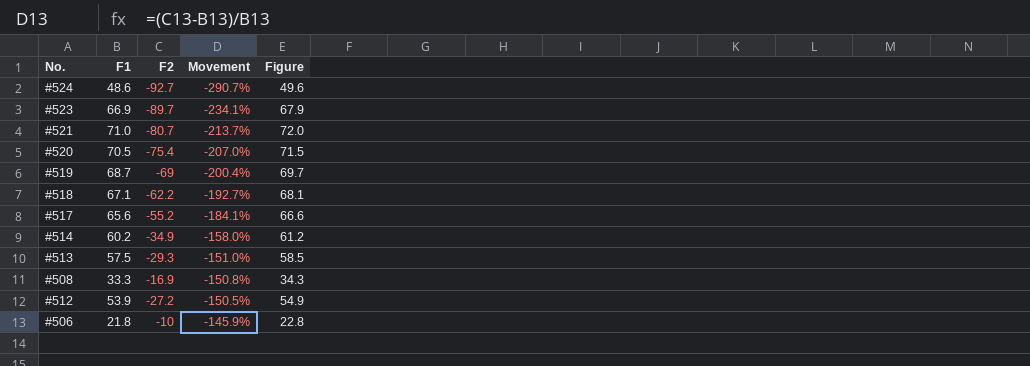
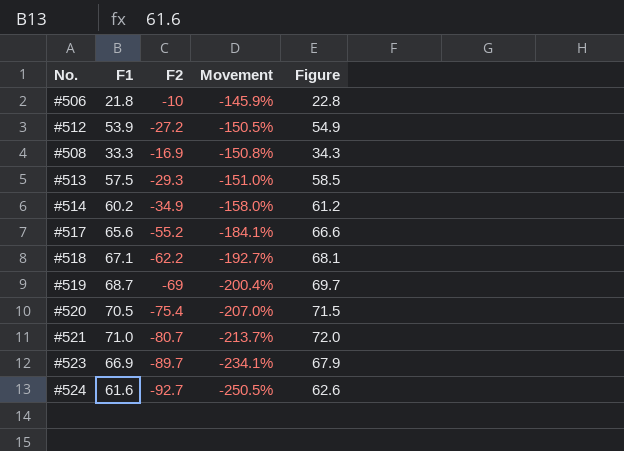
row order: Movement ascending -> Movement descending
#524 | F1: 48.6 -> 61.6
#524 | Movement: -290.7% -> -250.5%
#524 | Figure: 49.6 -> 62.6

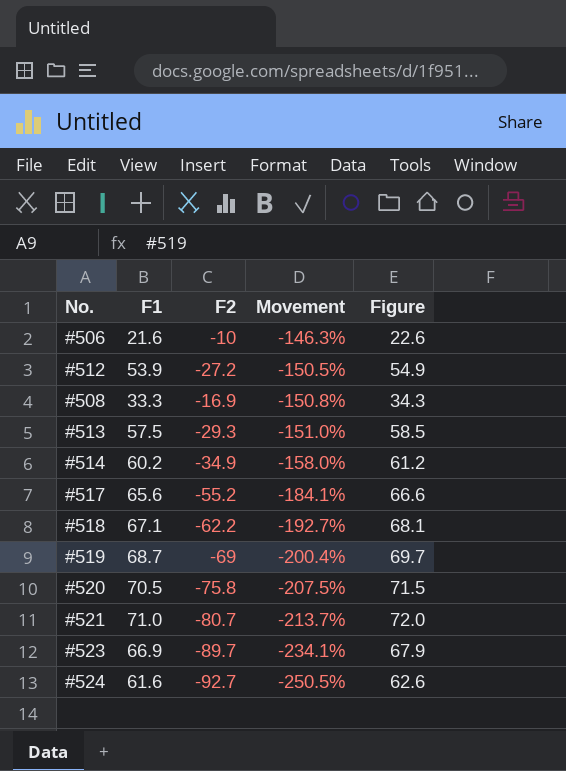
#506 | F1: 21.8 -> 21.6
#506 | Movement: -145.9% -> -146.3%
#506 | Figure: 22.8 -> 22.6
#520 | F2: -75.4 -> -75.8
#520 | Movement: -207.0% -> -207.5%

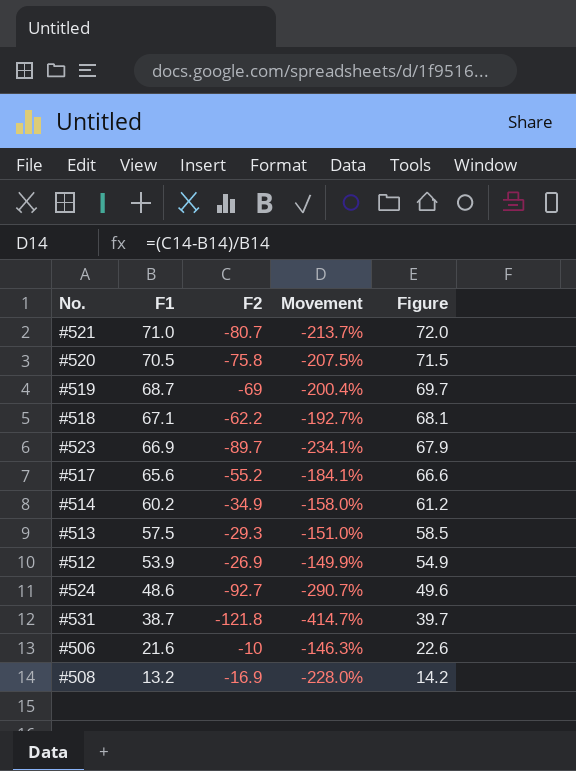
row order: Movement descending -> F1 descending
#512 | F2: -27.2 -> -26.9
#512 | Movement: -150.5% -> -149.9%
#524 | F1: 61.6 -> 48.6
#524 | Movement: -250.5% -> -290.7%
#524 | Figure: 62.6 -> 49.6
row #531: none -> 38.7 | -121.8 | -414.7% | 39.7
#508 | F1: 33.3 -> 13.2
#508 | Movement: -150.8% -> -228.0%
#508 | Figure: 34.3 -> 14.2

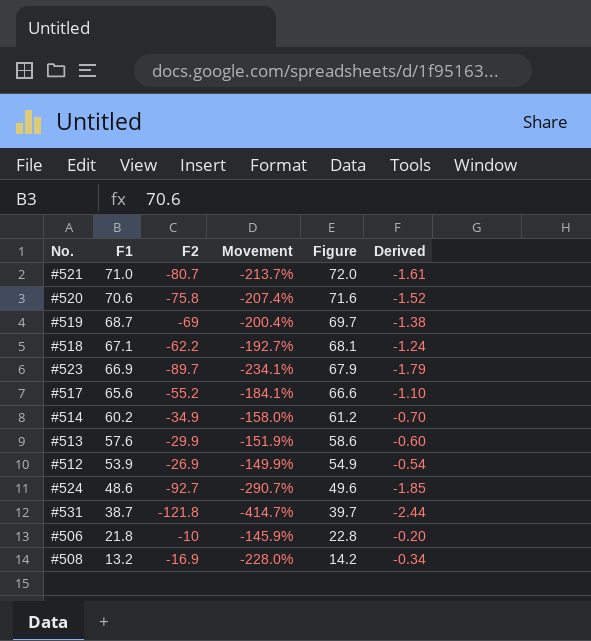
column Derived | formula: none -> [F2] * 0.02
#520 | F1: 70.5 -> 70.6
#520 | Movement: -207.5% -> -207.4%
#520 | Figure: 71.5 -> 71.6
#513 | F1: 57.5 -> 57.6
#513 | F2: -29.3 -> -29.9
#513 | Movement: -151.0% -> -151.9%
#513 | Figure: 58.5 -> 58.6
#506 | F1: 21.6 -> 21.8
#506 | Movement: -146.3% -> -145.9%
#506 | Figure: 22.6 -> 22.8

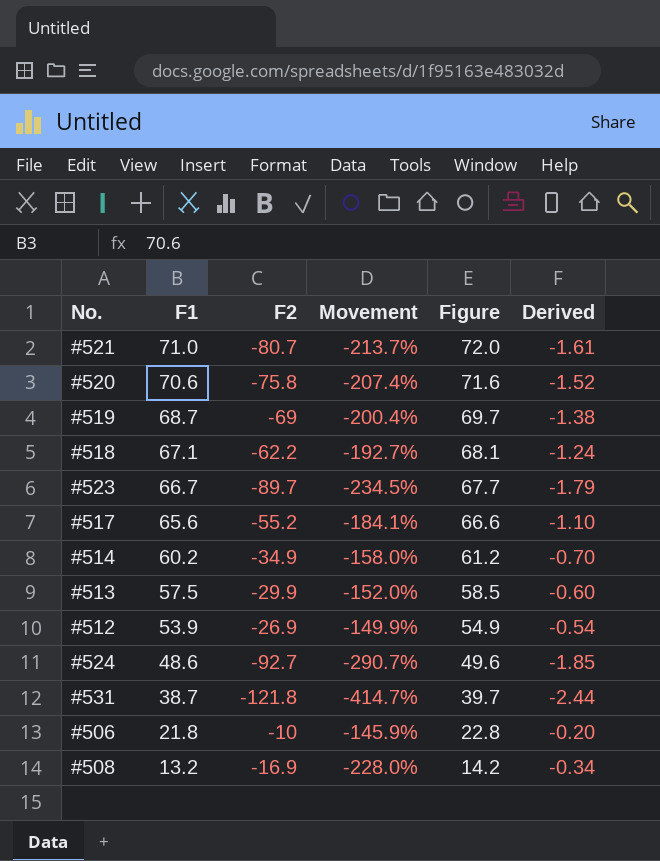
#523 | F1: 66.9 -> 66.7
#523 | Movement: -234.1% -> -234.5%
#523 | Figure: 67.9 -> 67.7
#513 | F1: 57.6 -> 57.5
#513 | Movement: -151.9% -> -152.0%
#513 | Figure: 58.6 -> 58.5

